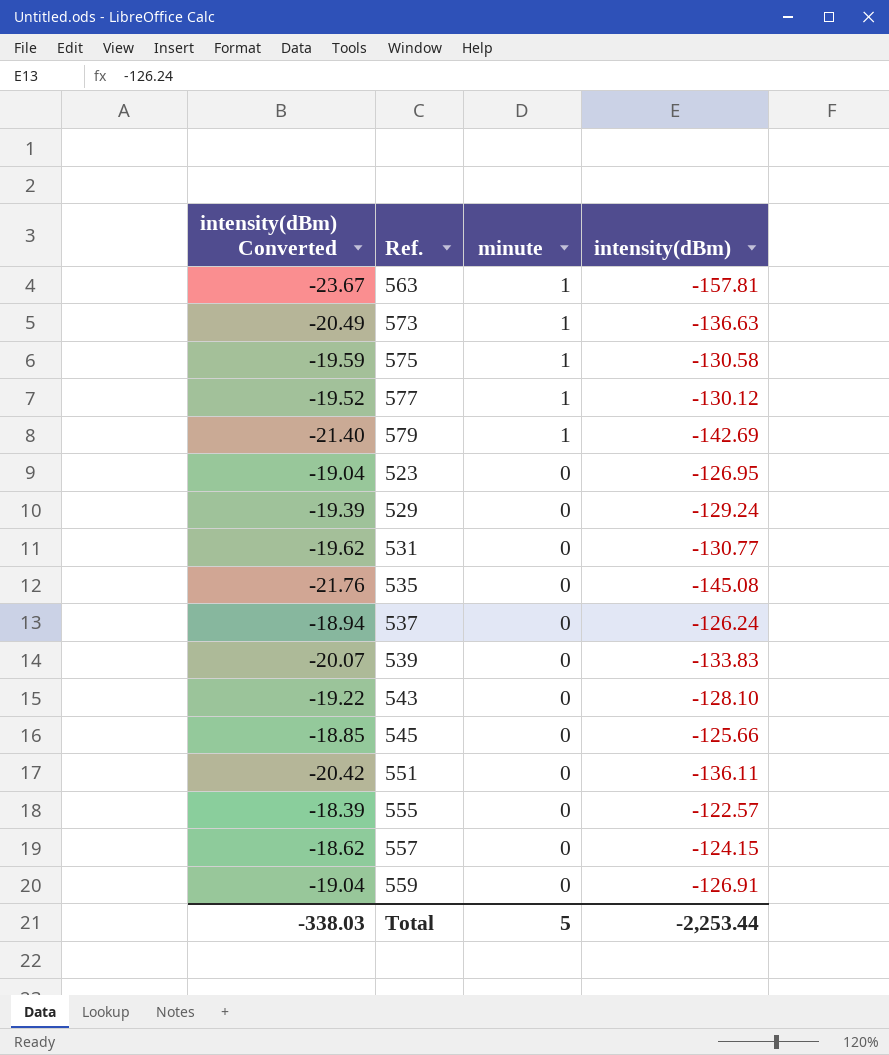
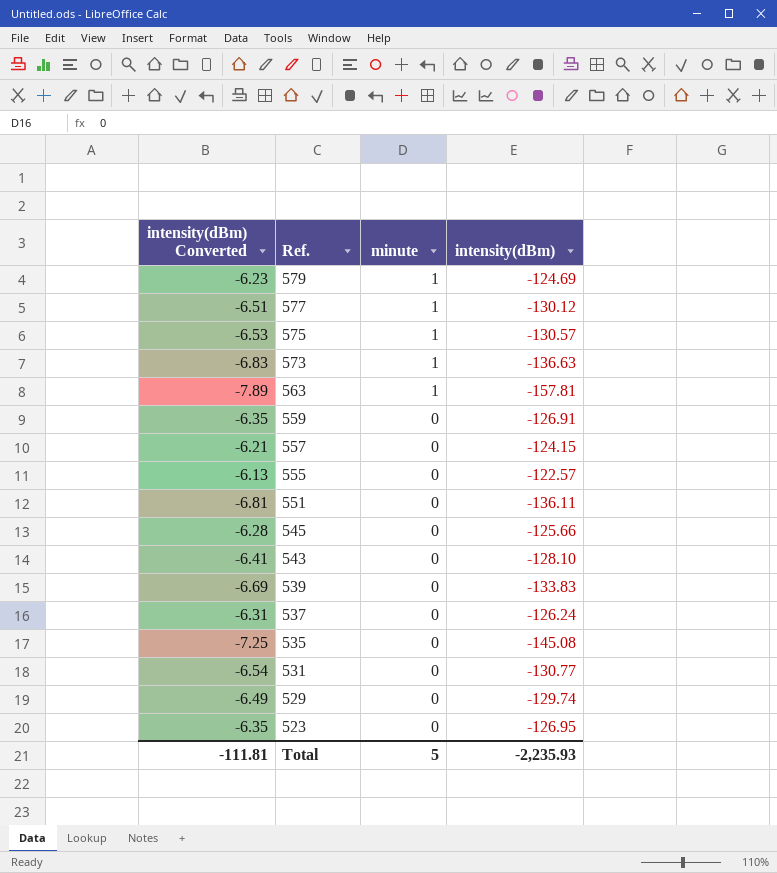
row order: minute descending -> Ref. descending
column intensity(dBm) Converted | formula: [intensity(dBm)] * 0.15 -> [intensity(dBm)] * 0.05
579 | intensity(dBm): -142.69 -> -124.69
575 | intensity(dBm): -130.58 -> -130.57
529 | intensity(dBm): -129.24 -> -129.74
Total | intensity(dBm) Converted: -338.03 -> -111.81
Total | intensity(dBm): -2,253.44 -> -2,235.93

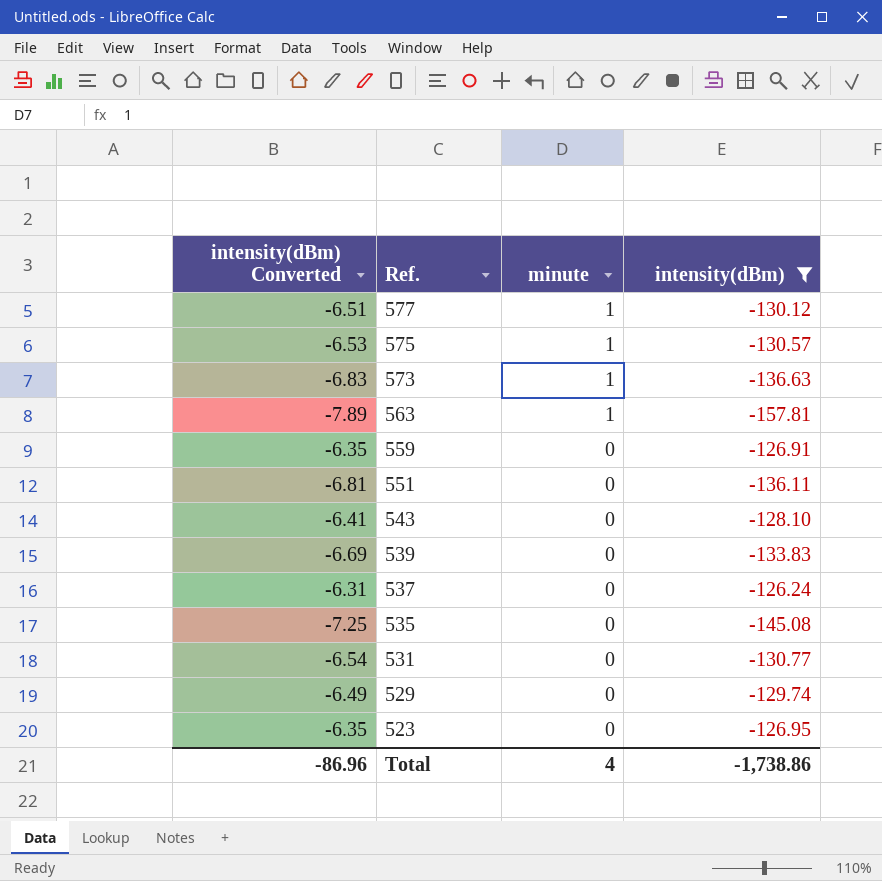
filter: none -> intensity(dBm) <= -126.24
Total | intensity(dBm) Converted: -111.81 -> -86.96
Total | minute: 5 -> 4
Total | intensity(dBm): -2,235.93 -> -1,738.86

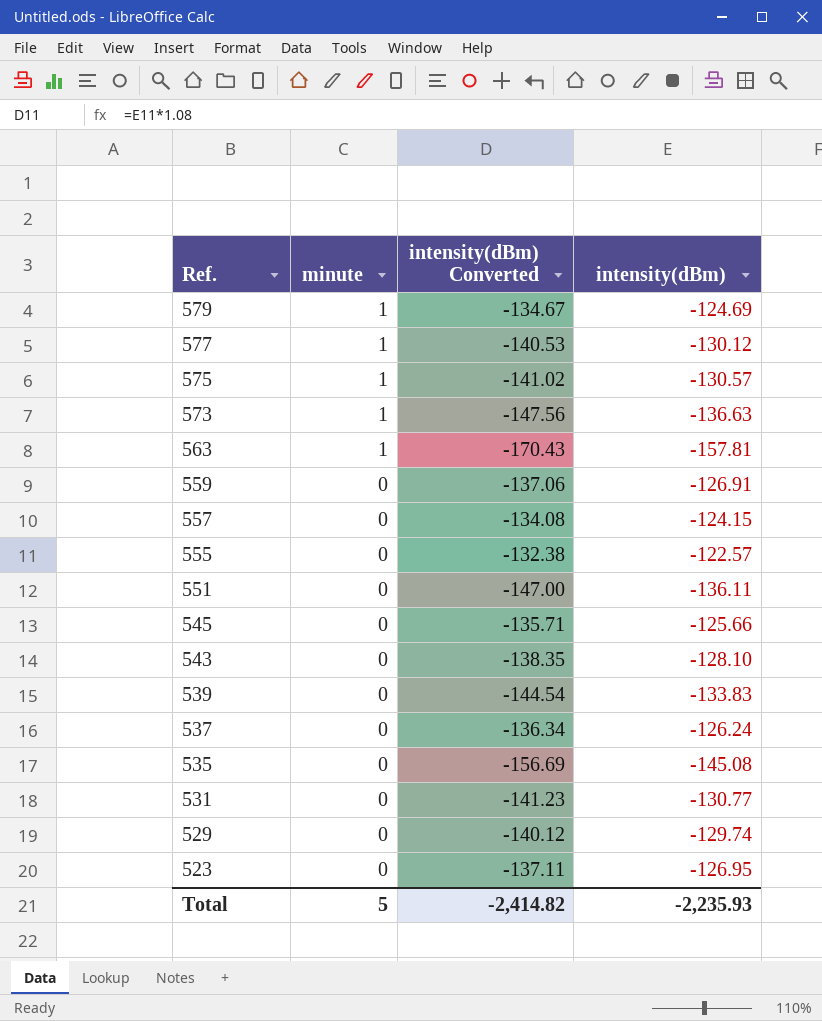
filter: intensity(dBm) <= -126.24 -> none
column intensity(dBm) Converted | formula: [intensity(dBm)] * 0.05 -> [intensity(dBm)] * 1.08
column intensity(dBm) Converted | position: 1 -> 3
Total | minute: 4 -> 5
Total | intensity(dBm) Converted: -86.96 -> -2,414.82
Total | intensity(dBm): -1,738.86 -> -2,235.93

